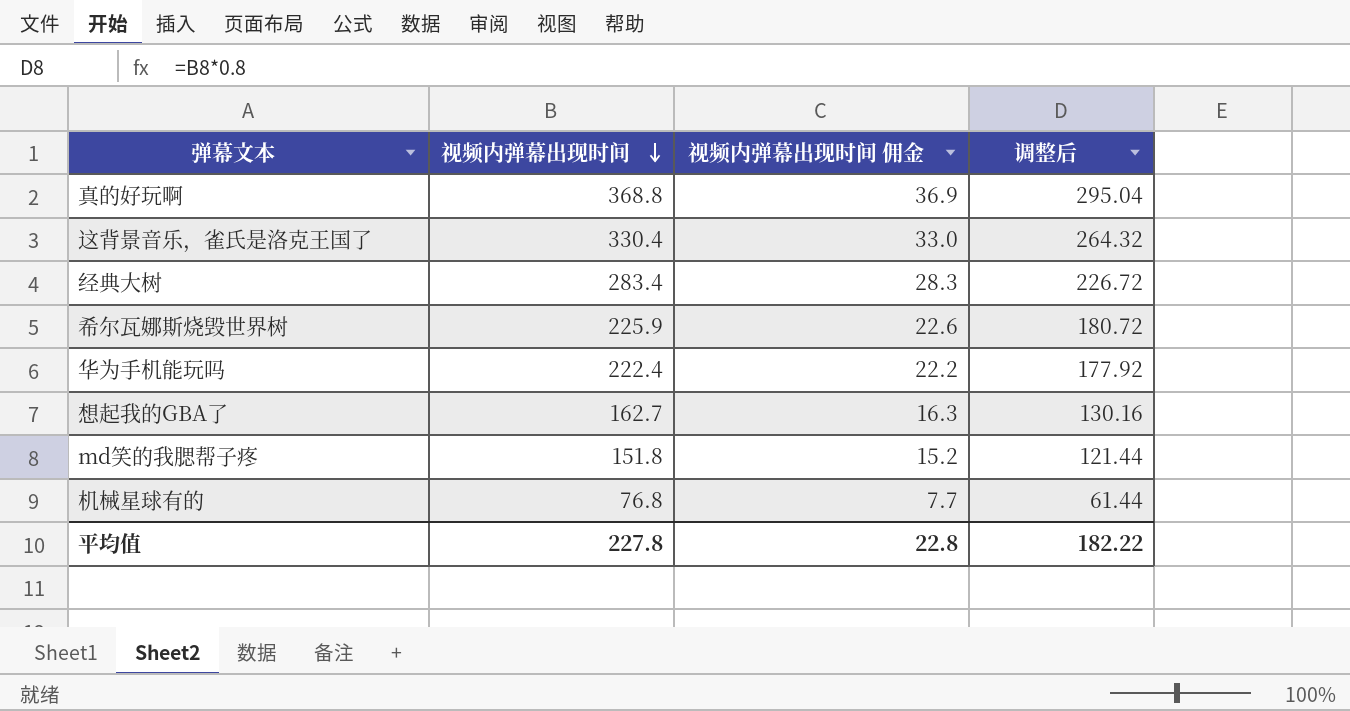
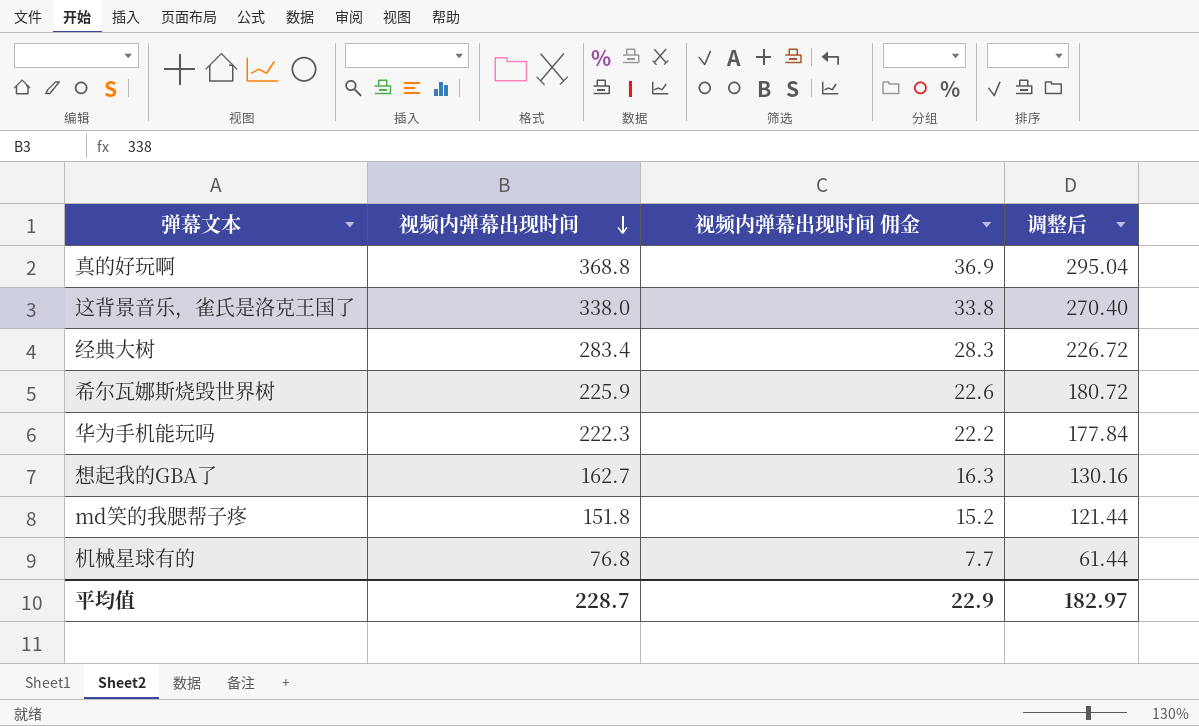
这背景音乐，雀氏是洛克王国了 | 视频内弹幕出现时间: 330.4 -> 338.0
这背景音乐，雀氏是洛克王国了 | 视频内弹幕出现时间 佣金: 33.0 -> 33.8
这背景音乐，雀氏是洛克王国了 | 调整后: 264.32 -> 270.40
华为手机能玩吗 | 视频内弹幕出现时间: 222.4 -> 222.3
华为手机能玩吗 | 调整后: 177.92 -> 177.84
平均值 | 视频内弹幕出现时间: 227.8 -> 228.7
平均值 | 视频内弹幕出现时间 佣金: 22.8 -> 22.9
平均值 | 调整后: 182.22 -> 182.97

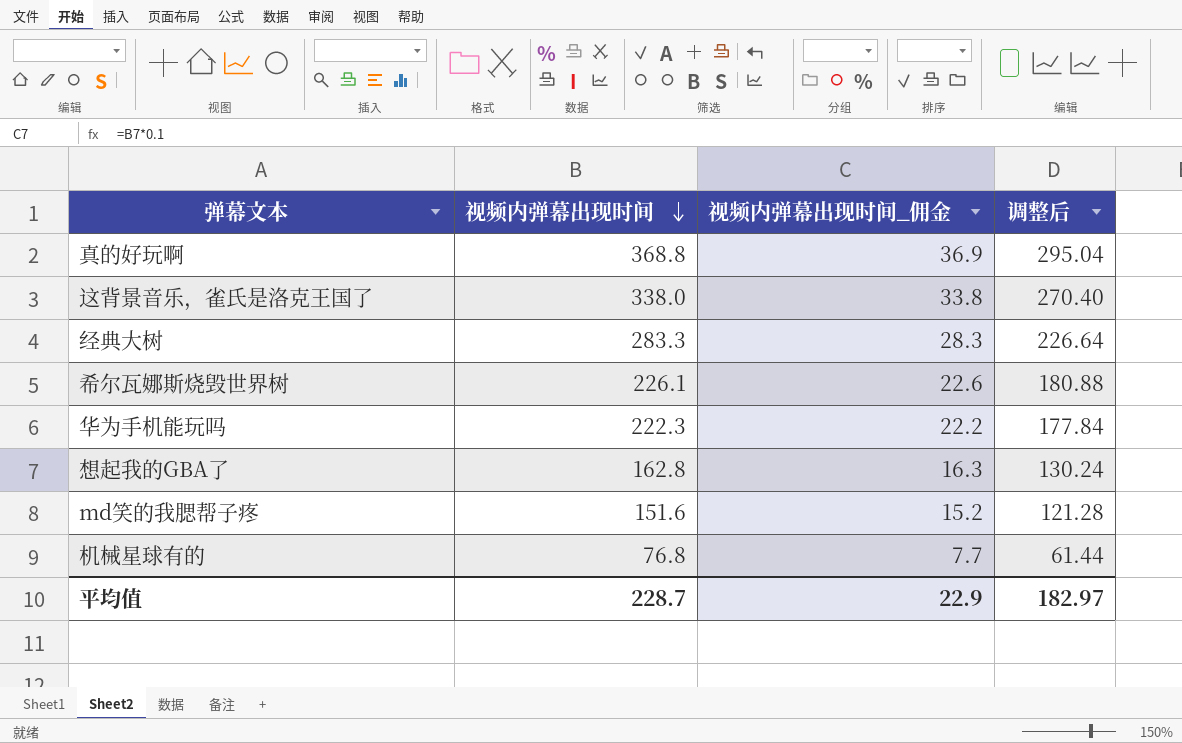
column name: 视频内弹幕出现时间 佣金 -> 视频内弹幕出现时间_佣金
经典大树 | 视频内弹幕出现时间: 283.4 -> 283.3
经典大树 | 调整后: 226.72 -> 226.64
希尔瓦娜斯烧毁世界树 | 视频内弹幕出现时间: 225.9 -> 226.1
希尔瓦娜斯烧毁世界树 | 调整后: 180.72 -> 180.88
想起我的GBA了 | 视频内弹幕出现时间: 162.7 -> 162.8
想起我的GBA了 | 调整后: 130.16 -> 130.24
md笑的我腮帮子疼 | 视频内弹幕出现时间: 151.8 -> 151.6
md笑的我腮帮子疼 | 调整后: 121.44 -> 121.28

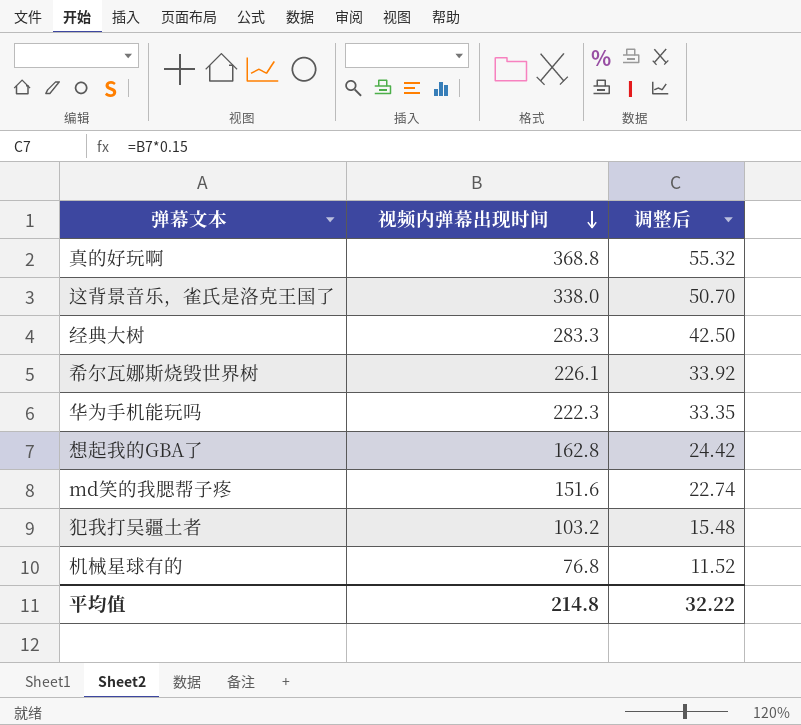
column 视频内弹幕出现时间_佣金 | formula: [视频内弹幕出现时间] * 0.1 -> none
column 调整后 | formula: [视频内弹幕出现时间] * 0.8 -> [视频内弹幕出现时间] * 0.15
row 犯我打吴疆土者: none -> 103.2 | 15.48
平均值 | 视频内弹幕出现时间: 228.7 -> 214.8
平均值 | 调整后: 182.97 -> 32.22

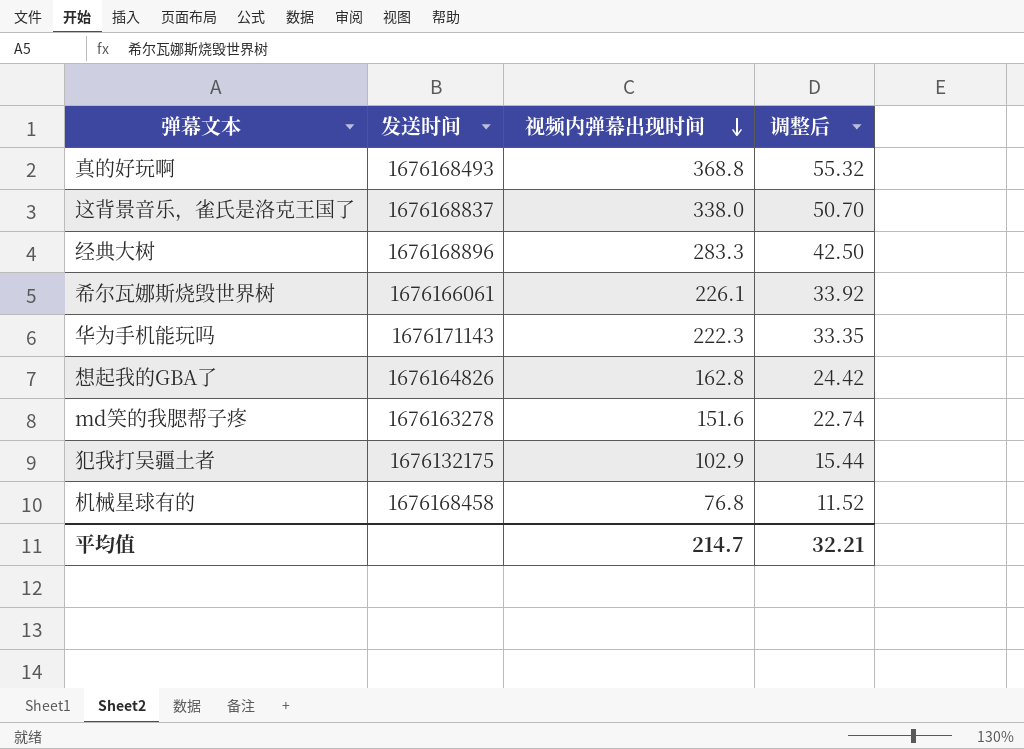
column 发送时间 | position: none -> 2
犯我打吴疆土者 | 视频内弹幕出现时间: 103.2 -> 102.9
犯我打吴疆土者 | 调整后: 15.48 -> 15.44
平均值 | 视频内弹幕出现时间: 214.8 -> 214.7
平均值 | 调整后: 32.22 -> 32.21

